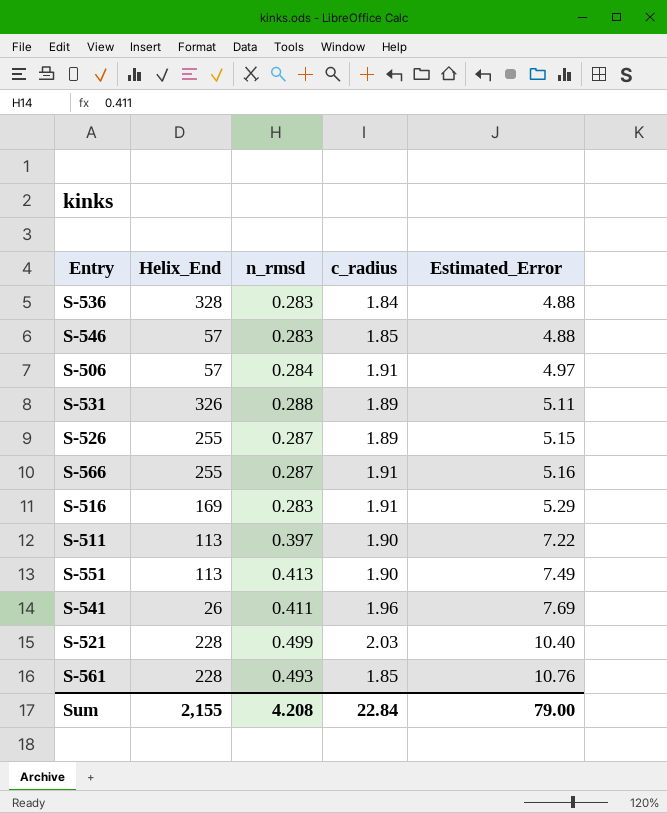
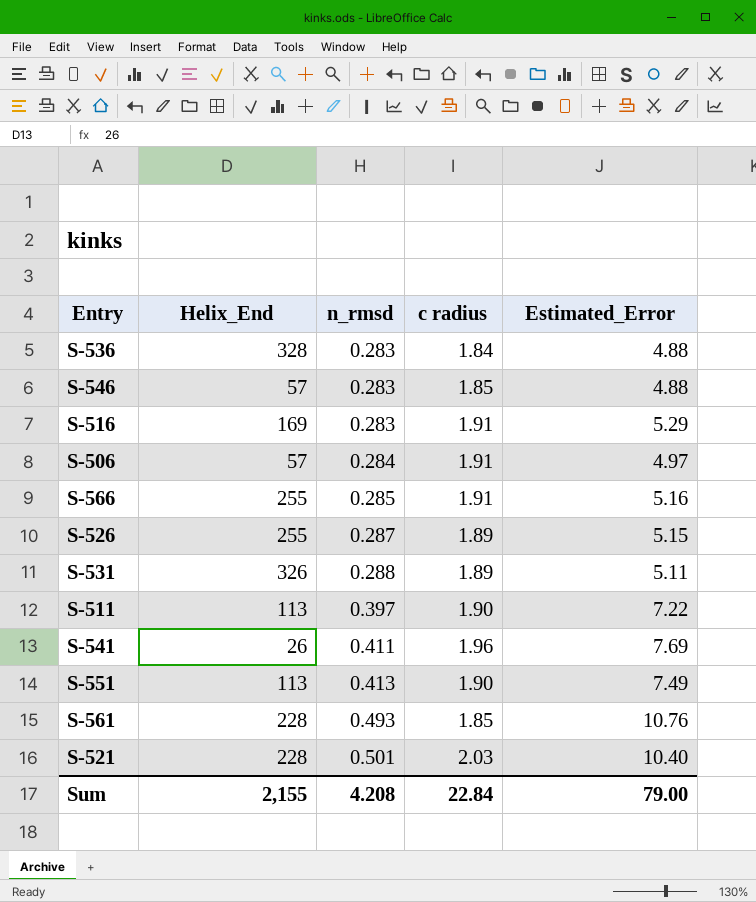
row order: Estimated_Error ascending -> n_rmsd ascending
column name: c_radius -> c radius
S-566 | n_rmsd: 0.287 -> 0.285
S-521 | n_rmsd: 0.499 -> 0.501

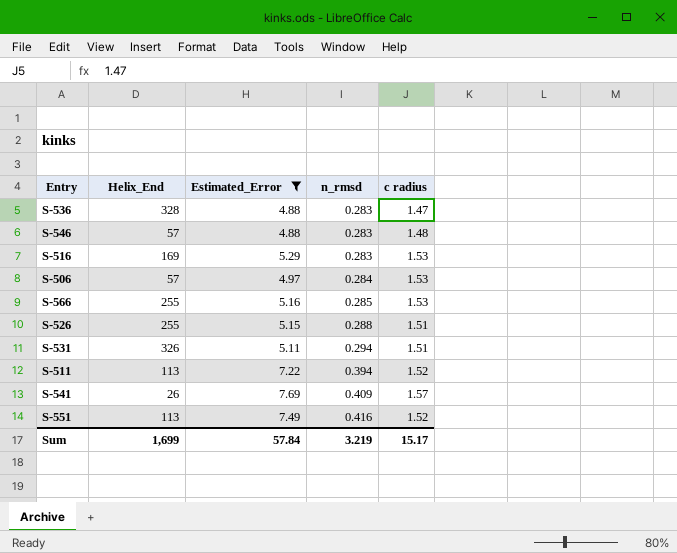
filter: none -> Estimated_Error <= 7.69
column Estimated_Error | position: 5 -> 3
S-536 | c radius: 1.84 -> 1.47
S-546 | c radius: 1.85 -> 1.48
S-516 | c radius: 1.91 -> 1.53
S-506 | c radius: 1.91 -> 1.53
S-566 | c radius: 1.91 -> 1.53
S-526 | n_rmsd: 0.287 -> 0.288
S-526 | c radius: 1.89 -> 1.51
S-531 | n_rmsd: 0.288 -> 0.294
S-531 | c radius: 1.89 -> 1.51
S-511 | n_rmsd: 0.397 -> 0.394
S-511 | c radius: 1.90 -> 1.52
S-541 | n_rmsd: 0.411 -> 0.409
S-541 | c radius: 1.96 -> 1.57
S-551 | n_rmsd: 0.413 -> 0.416
S-551 | c radius: 1.90 -> 1.52
Sum | Helix_End: 2,155 -> 1,699
Sum | Estimated_Error: 79.00 -> 57.84
Sum | n_rmsd: 4.208 -> 3.219
Sum | c radius: 22.84 -> 15.17

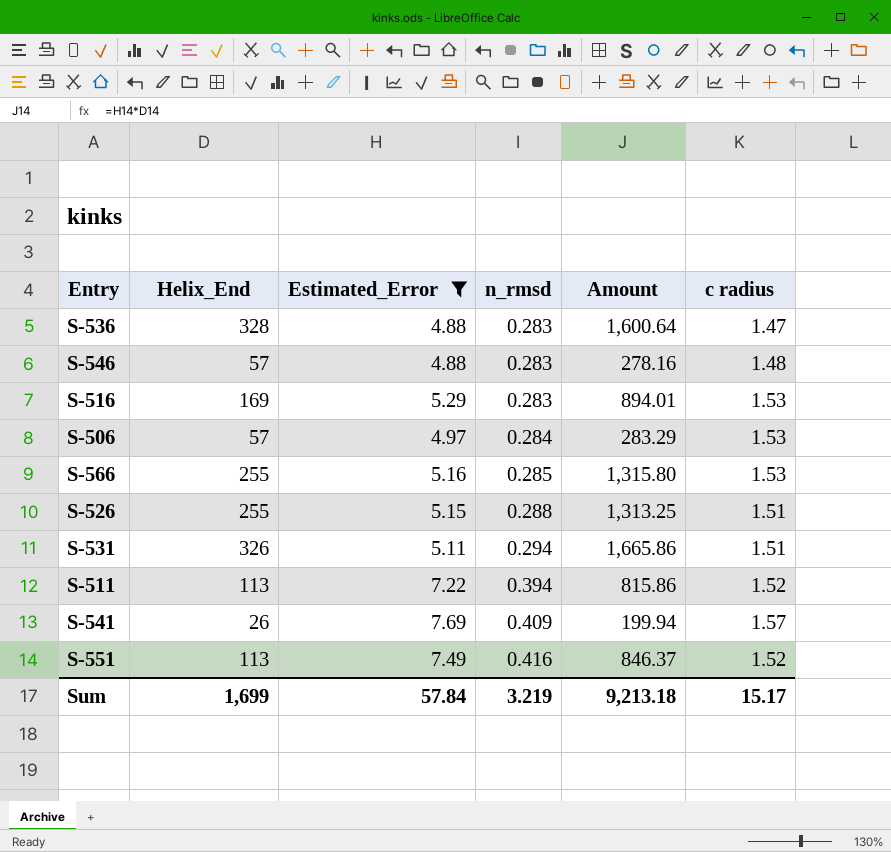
column Amount | formula: none -> [Helix_End] * [Estimated_Error]

